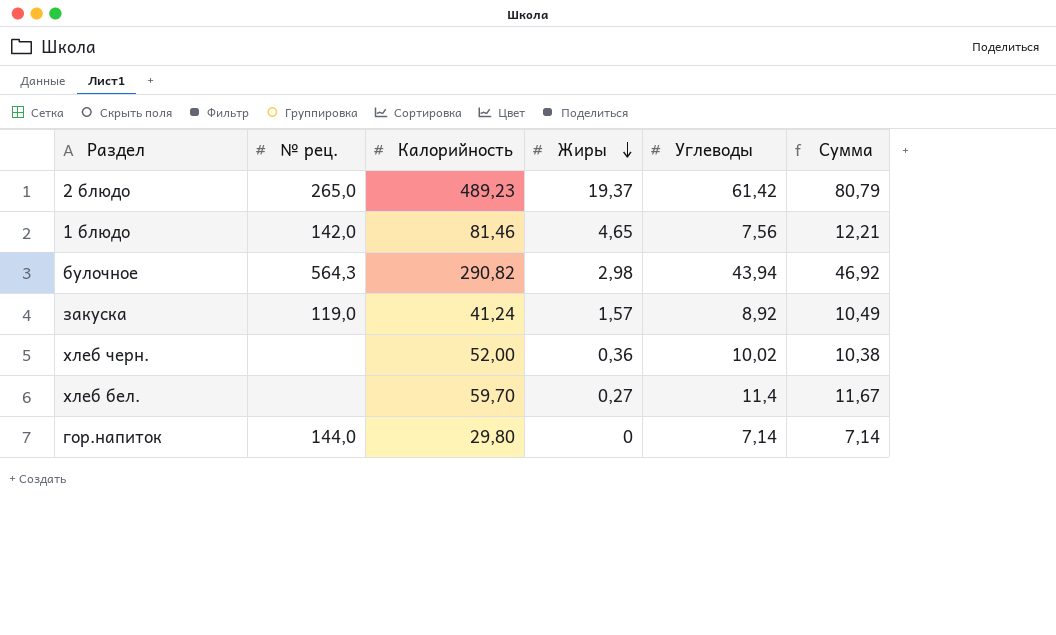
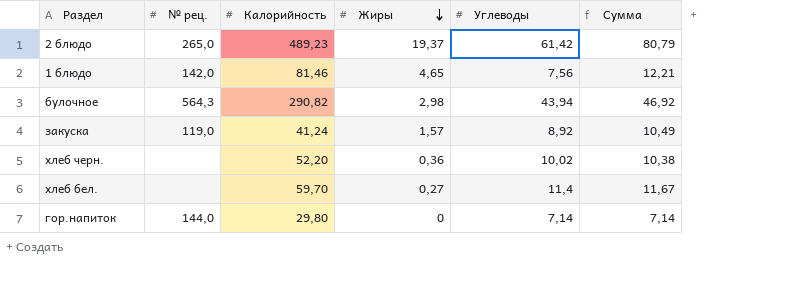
хлеб черн. | Калорийность: 52,00 -> 52,20

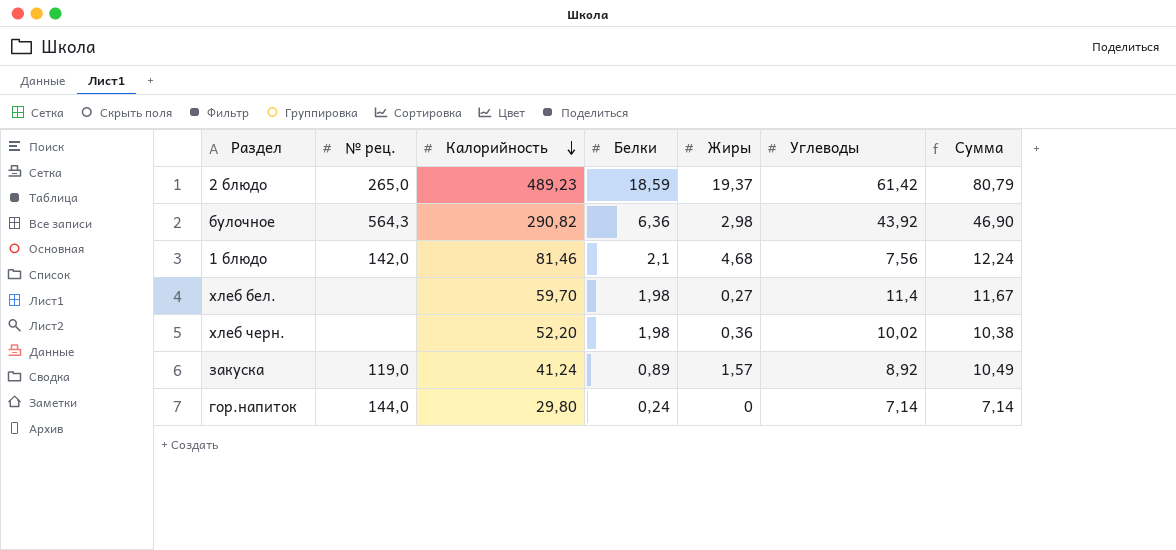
row order: Жиры descending -> Калорийность descending
column Белки | position: none -> 4
булочное | Углеводы: 43,94 -> 43,92
булочное | Сумма: 46,92 -> 46,90
1 блюдо | Жиры: 4,65 -> 4,68
1 блюдо | Сумма: 12,21 -> 12,24

